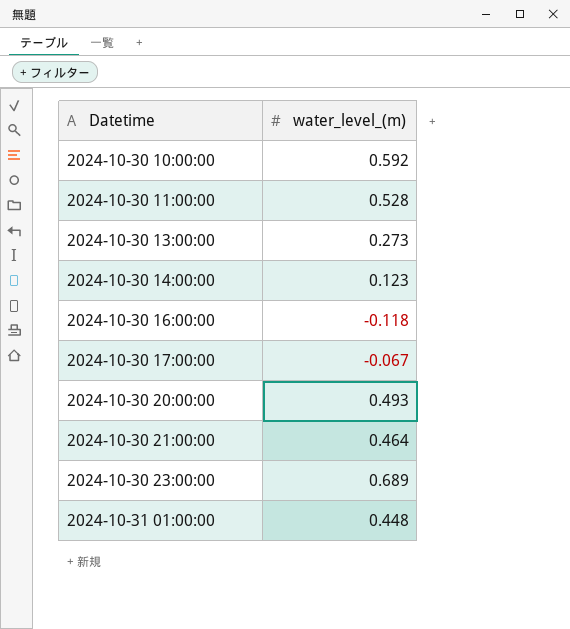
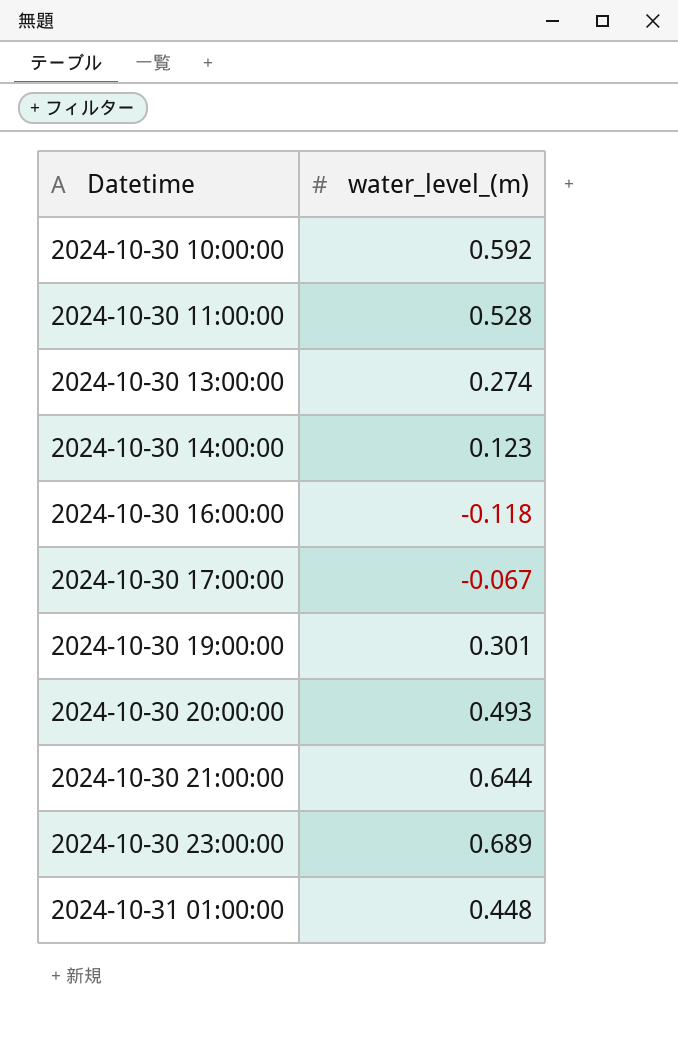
2024-10-30 13:00:00 | water_level_(m): 0.273 -> 0.274
row 2024-10-30 19:00:00: none -> 0.301
2024-10-30 21:00:00 | water_level_(m): 0.464 -> 0.644

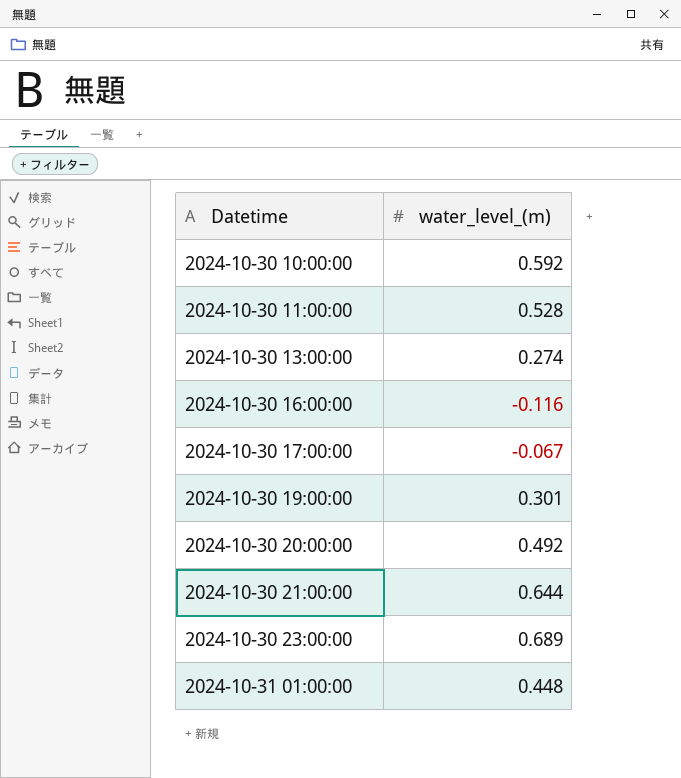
row 2024-10-30 14:00:00: 0.123 -> none
2024-10-30 16:00:00 | water_level_(m): -0.118 -> -0.116
2024-10-30 20:00:00 | water_level_(m): 0.493 -> 0.492

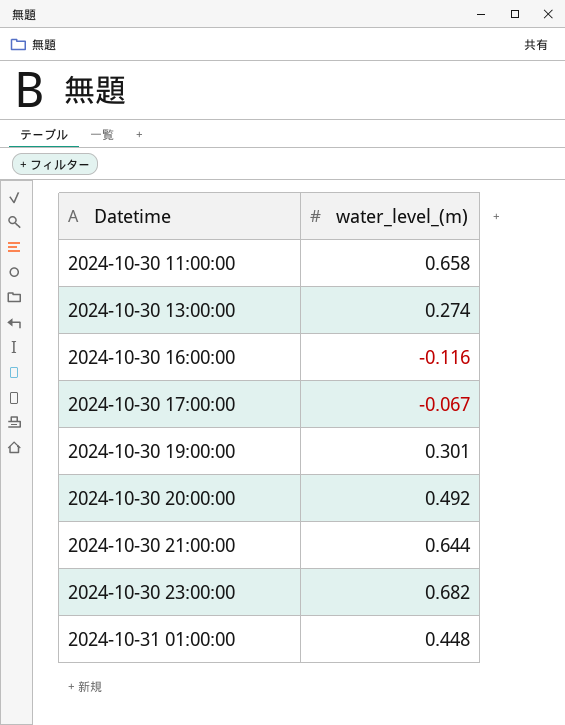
row 2024-10-30 10:00:00: 0.592 -> none
2024-10-30 11:00:00 | water_level_(m): 0.528 -> 0.658
2024-10-30 23:00:00 | water_level_(m): 0.689 -> 0.682

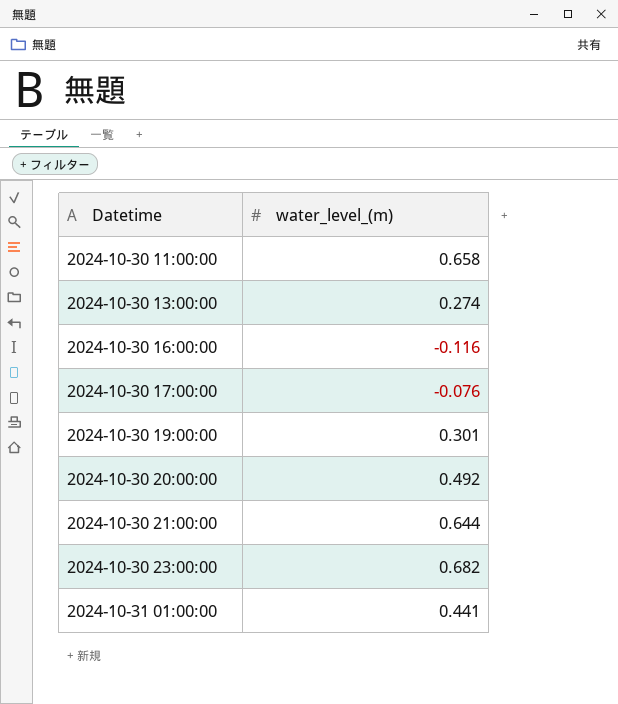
2024-10-30 17:00:00 | water_level_(m): -0.067 -> -0.076
2024-10-31 01:00:00 | water_level_(m): 0.448 -> 0.441

